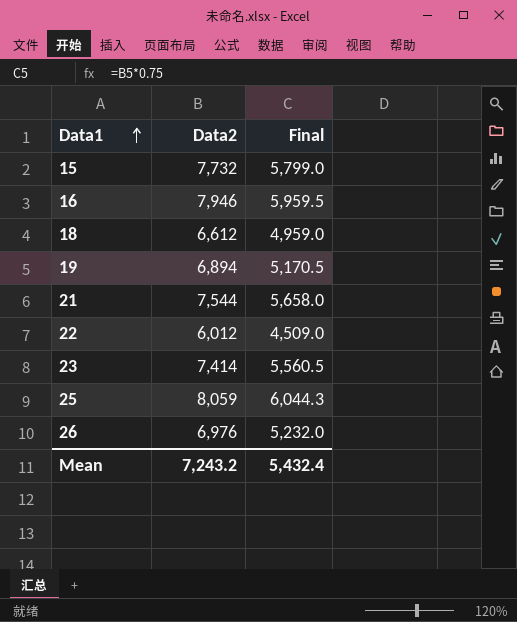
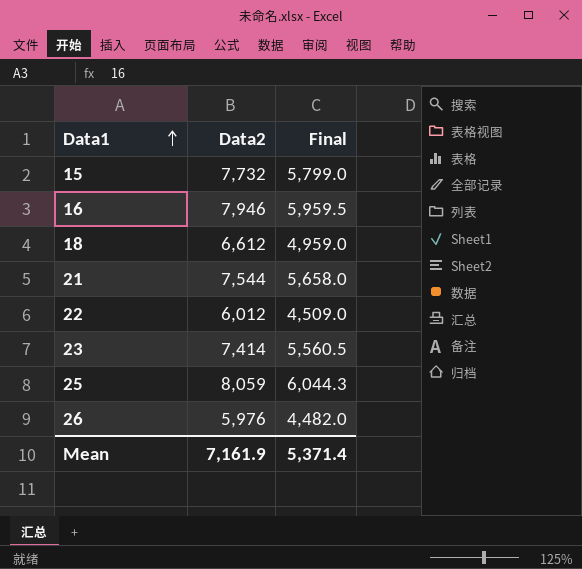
row 19: 6,894 | 5,170.5 -> none
26 | Data2: 6,976 -> 5,976
26 | Final: 5,232.0 -> 4,482.0
Mean | Data2: 7,243.2 -> 7,161.9
Mean | Final: 5,432.4 -> 5,371.4

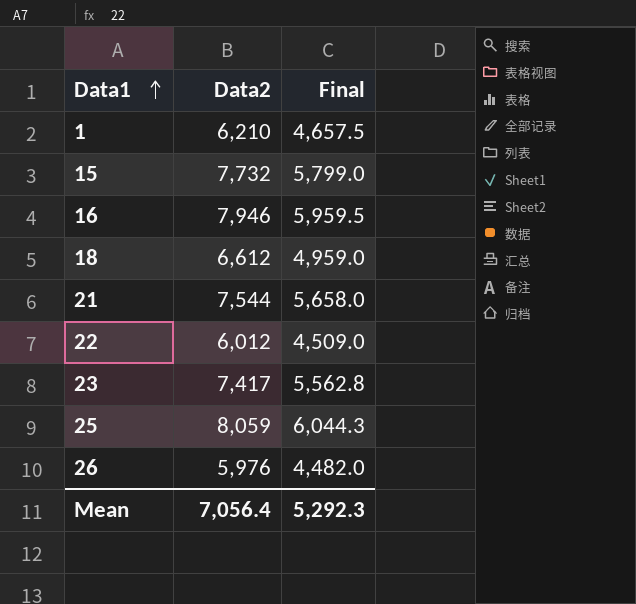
row 1: none -> 6,210 | 4,657.5
23 | Data2: 7,414 -> 7,417
23 | Final: 5,560.5 -> 5,562.8
Mean | Data2: 7,161.9 -> 7,056.4
Mean | Final: 5,371.4 -> 5,292.3

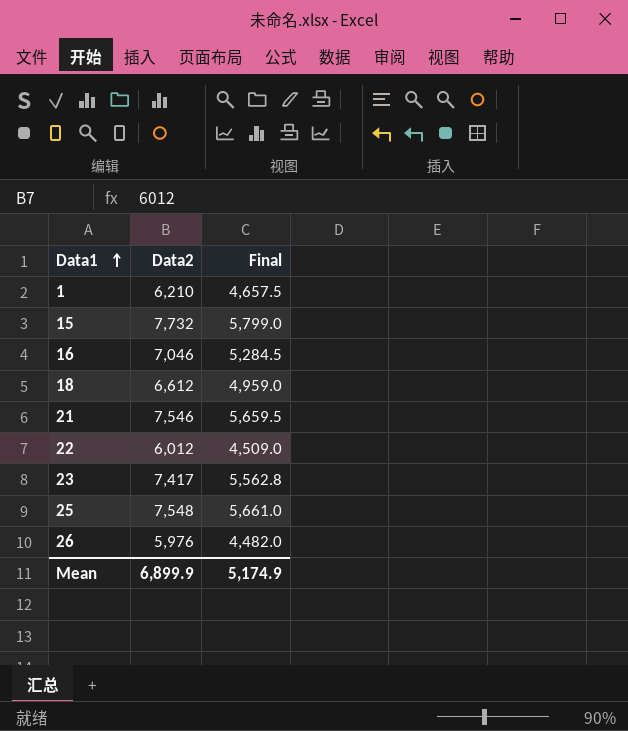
16 | Data2: 7,946 -> 7,046
16 | Final: 5,959.5 -> 5,284.5
21 | Data2: 7,544 -> 7,546
21 | Final: 5,658.0 -> 5,659.5
25 | Data2: 8,059 -> 7,548
25 | Final: 6,044.3 -> 5,661.0
Mean | Data2: 7,056.4 -> 6,899.9
Mean | Final: 5,292.3 -> 5,174.9

